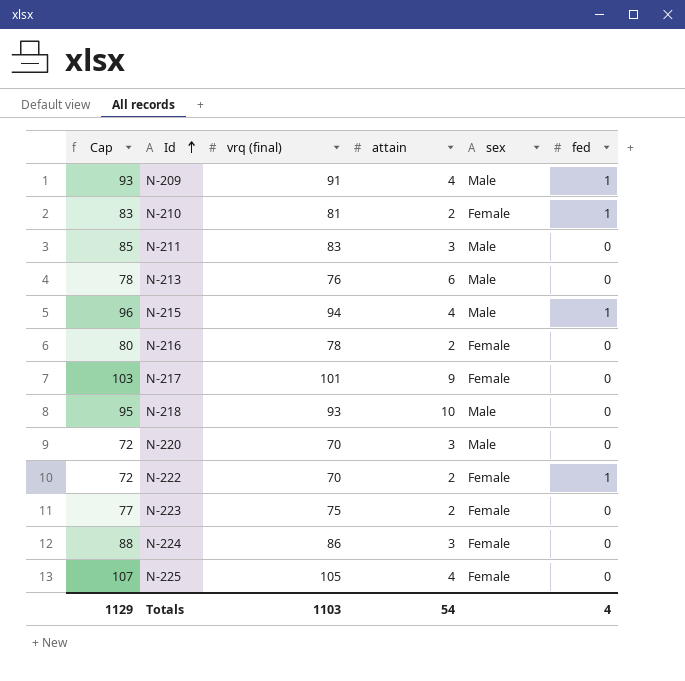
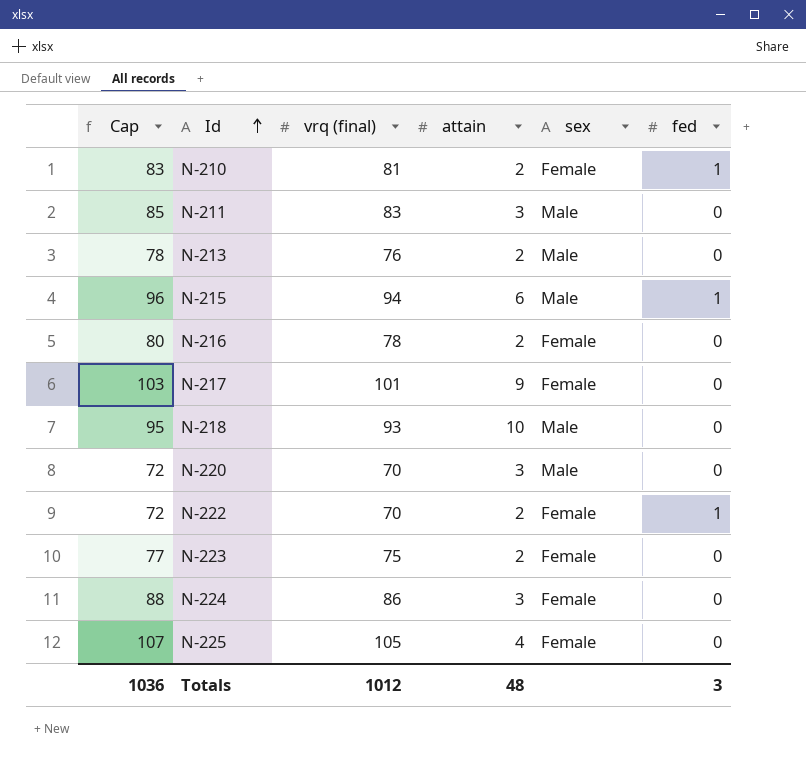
row N-209: 93 | 91 | 4 | Male | 1 -> none
N-213 | attain: 6 -> 2
N-215 | attain: 4 -> 6
Totals | Cap: 1129 -> 1036
Totals | vrq (final): 1103 -> 1012
Totals | attain: 54 -> 48
Totals | fed: 4 -> 3

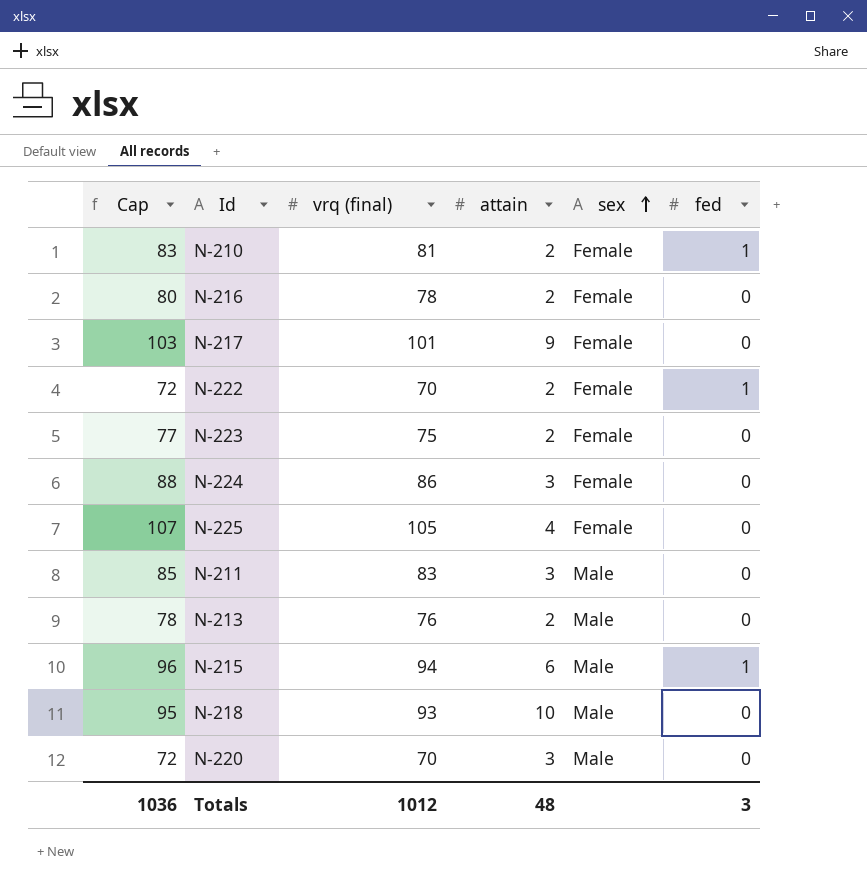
row order: Id ascending -> sex ascending

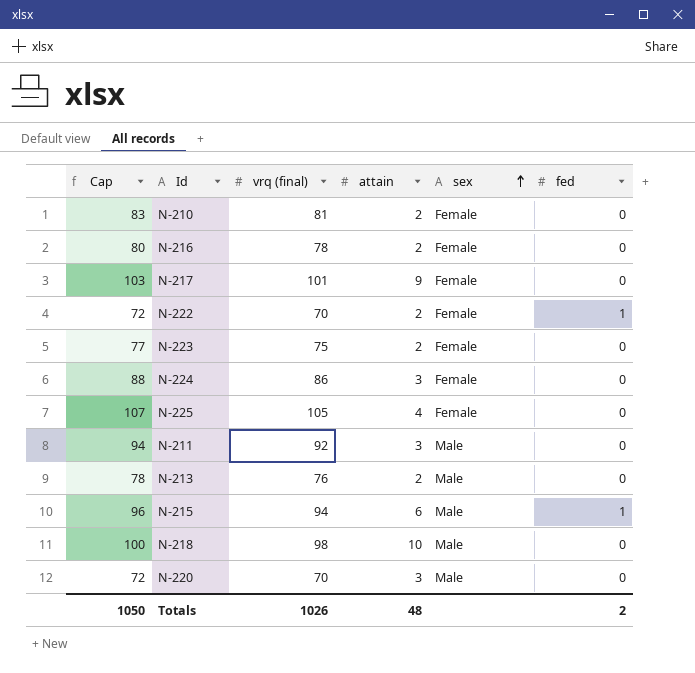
N-210 | fed: 1 -> 0
N-211 | Cap: 85 -> 94
N-211 | vrq (final): 83 -> 92
N-218 | Cap: 95 -> 100
N-218 | vrq (final): 93 -> 98
Totals | Cap: 1036 -> 1050
Totals | vrq (final): 1012 -> 1026
Totals | fed: 3 -> 2

